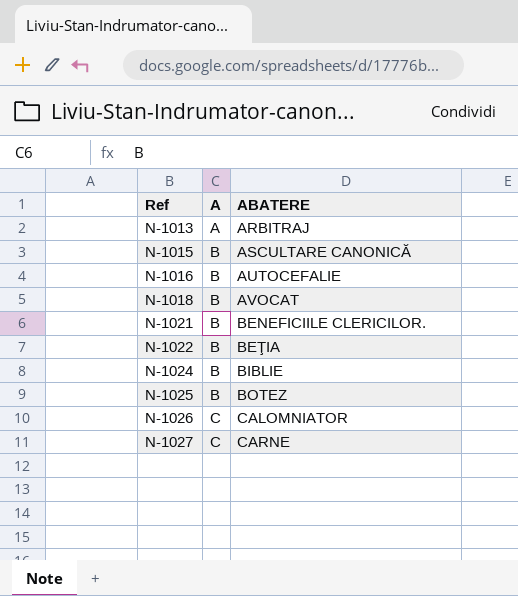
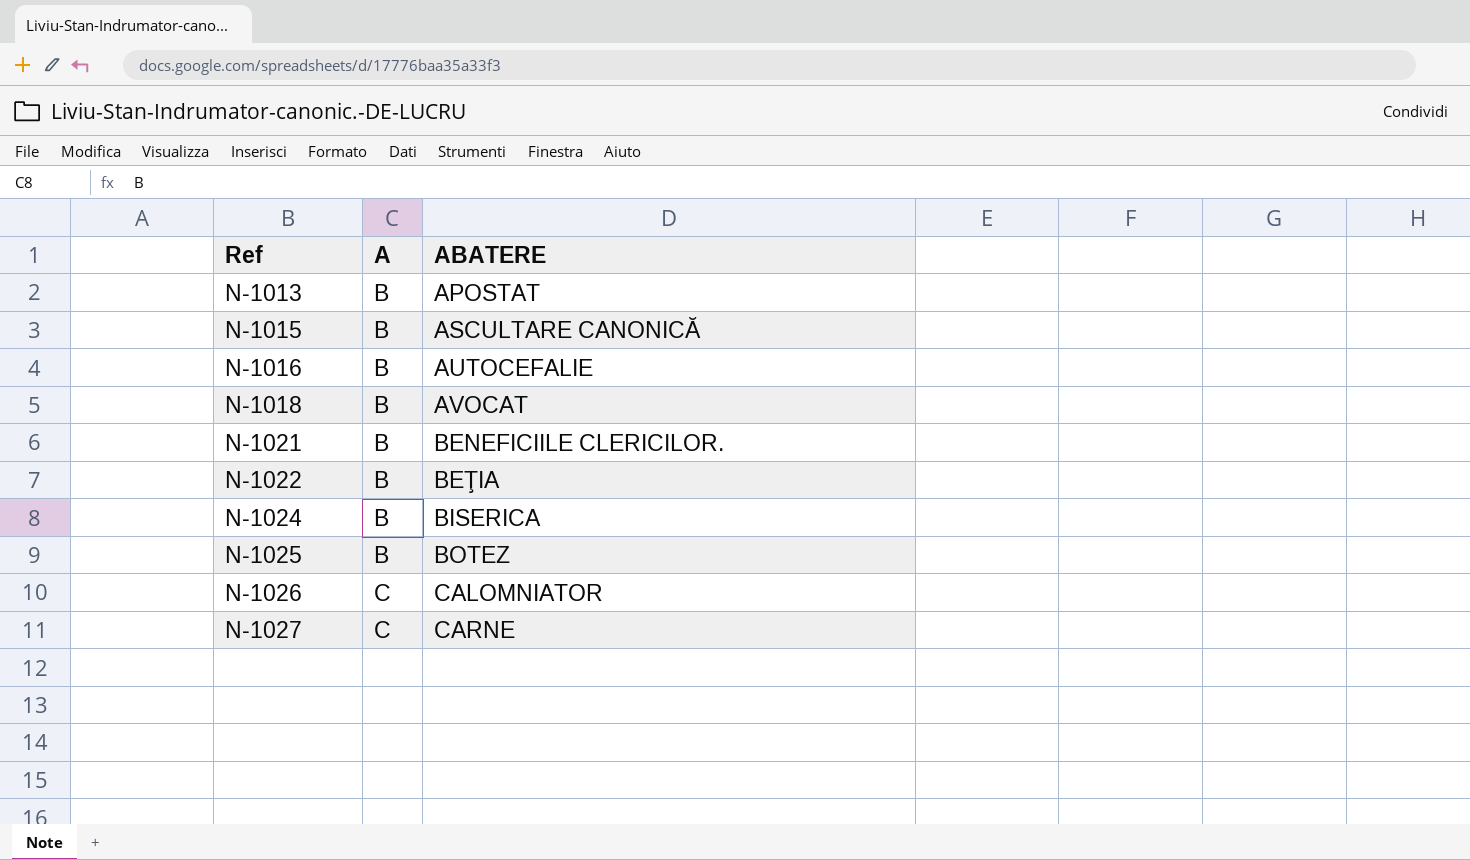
N-1013 | A: A -> B
N-1013 | ABATERE: ARBITRAJ -> APOSTAT
N-1024 | ABATERE: BIBLIE -> BISERICA

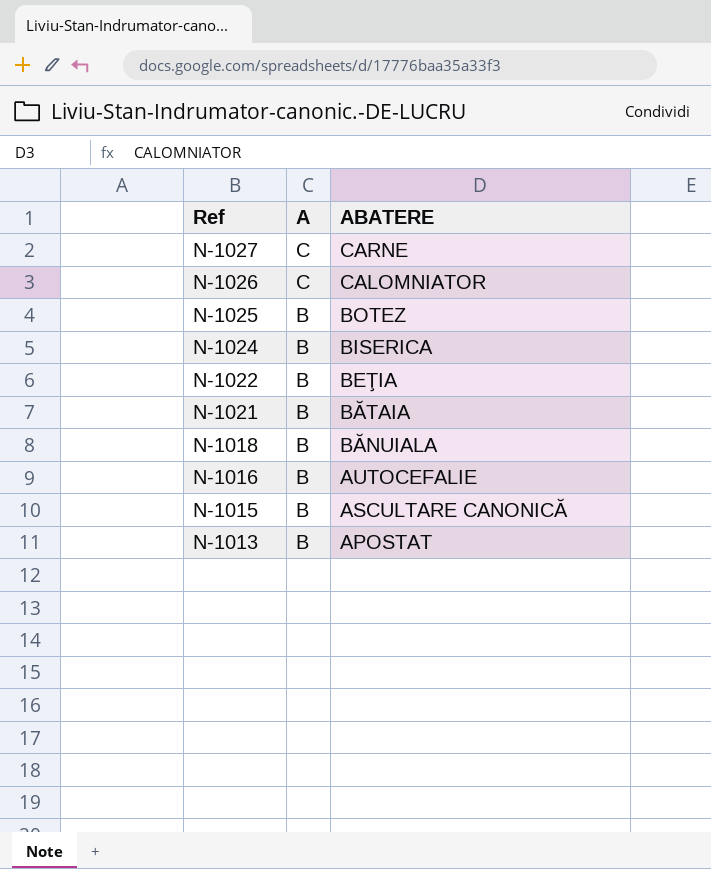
row order: Ref ascending -> Ref descending
N-1021 | ABATERE: BENEFICIILE CLERICILOR. -> BĂTAIA
N-1018 | ABATERE: AVOCAT -> BĂNUIALA

